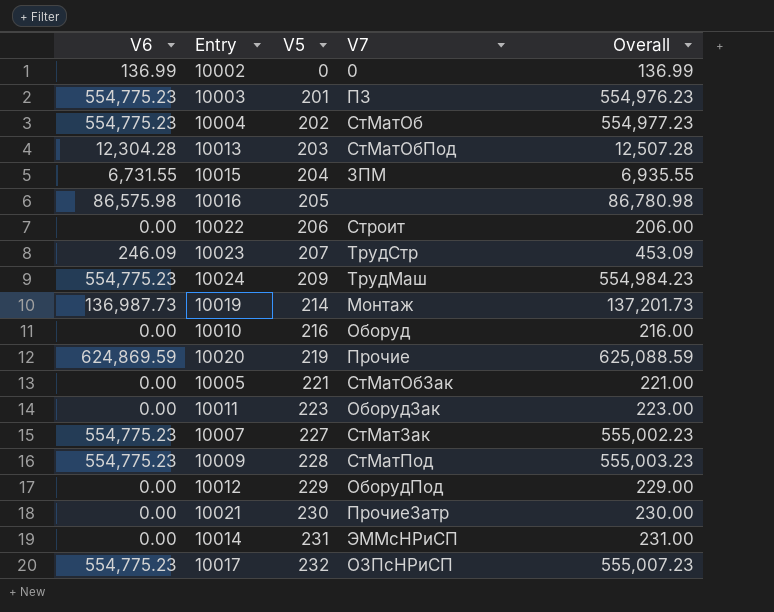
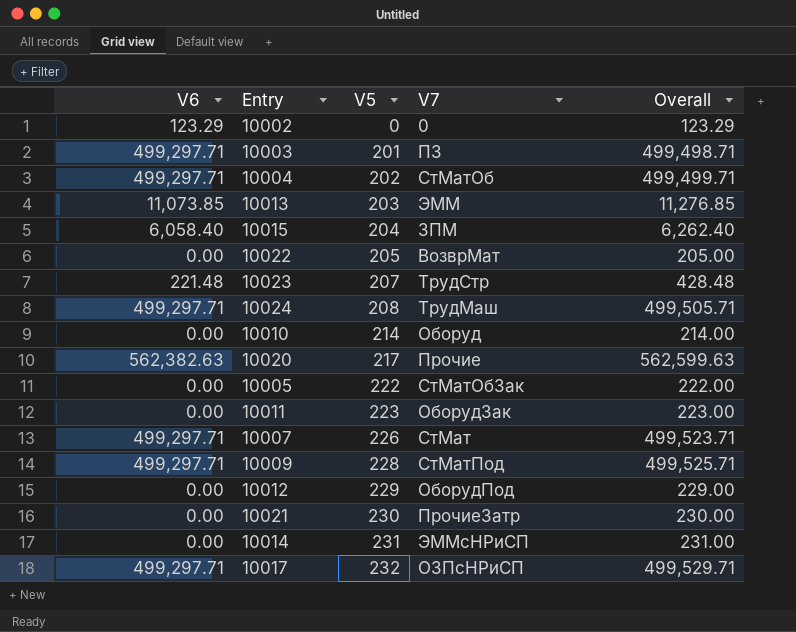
row 10016: 86,575.98 | 205 | none | 86,780.98 -> none
row 10019: 136,987.73 | 214 | Монтаж | 137,201.73 -> none
10002 | V6: 136.99 -> 123.29
10002 | Overall: 136.99 -> 123.29
10003 | V6: 554,775.23 -> 499,297.71
10003 | Overall: 554,976.23 -> 499,498.71
10004 | V6: 554,775.23 -> 499,297.71
10004 | Overall: 554,977.23 -> 499,499.71
10013 | V6: 12,304.28 -> 11,073.85
10013 | V7: СтМатОбПод -> ЭММ
10013 | Overall: 12,507.28 -> 11,276.85
10015 | V6: 6,731.55 -> 6,058.40
10015 | Overall: 6,935.55 -> 6,262.40
10022 | V5: 206 -> 205
10022 | V7: Строит -> ВозврМат
10022 | Overall: 206.00 -> 205.00
10023 | V6: 246.09 -> 221.48
10023 | Overall: 453.09 -> 428.48
10024 | V6: 554,775.23 -> 499,297.71
10024 | V5: 209 -> 208
10024 | Overall: 554,984.23 -> 499,505.71
10010 | V5: 216 -> 214
10010 | Overall: 216.00 -> 214.00
10020 | V6: 624,869.59 -> 562,382.63
10020 | V5: 219 -> 217
10020 | Overall: 625,088.59 -> 562,599.63
10005 | V5: 221 -> 222
10005 | Overall: 221.00 -> 222.00
10007 | V6: 554,775.23 -> 499,297.71
10007 | V5: 227 -> 226
10007 | V7: СтМатЗак -> СтМат
10007 | Overall: 555,002.23 -> 499,523.71
10009 | V6: 554,775.23 -> 499,297.71
10009 | Overall: 555,003.23 -> 499,525.71
10017 | V6: 554,775.23 -> 499,297.71
10017 | Overall: 555,007.23 -> 499,529.71

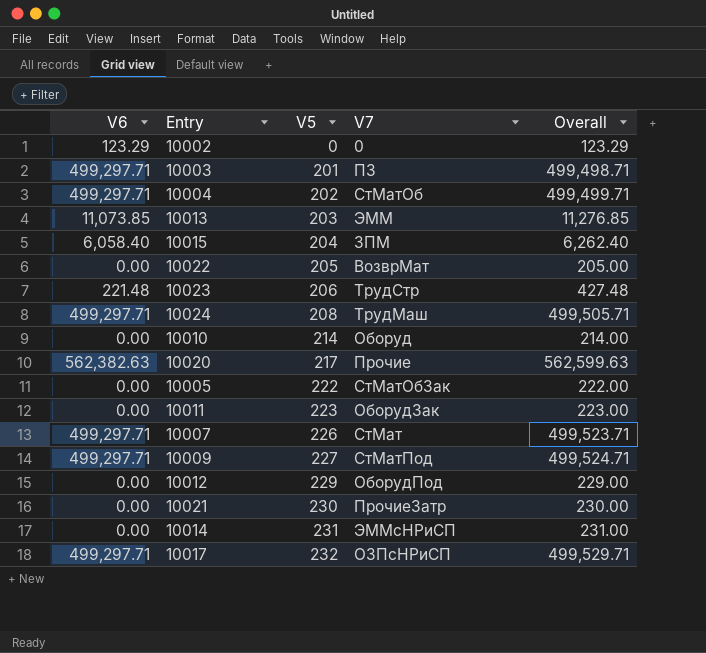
10023 | V5: 207 -> 206
10023 | Overall: 428.48 -> 427.48
10009 | V5: 228 -> 227
10009 | Overall: 499,525.71 -> 499,524.71

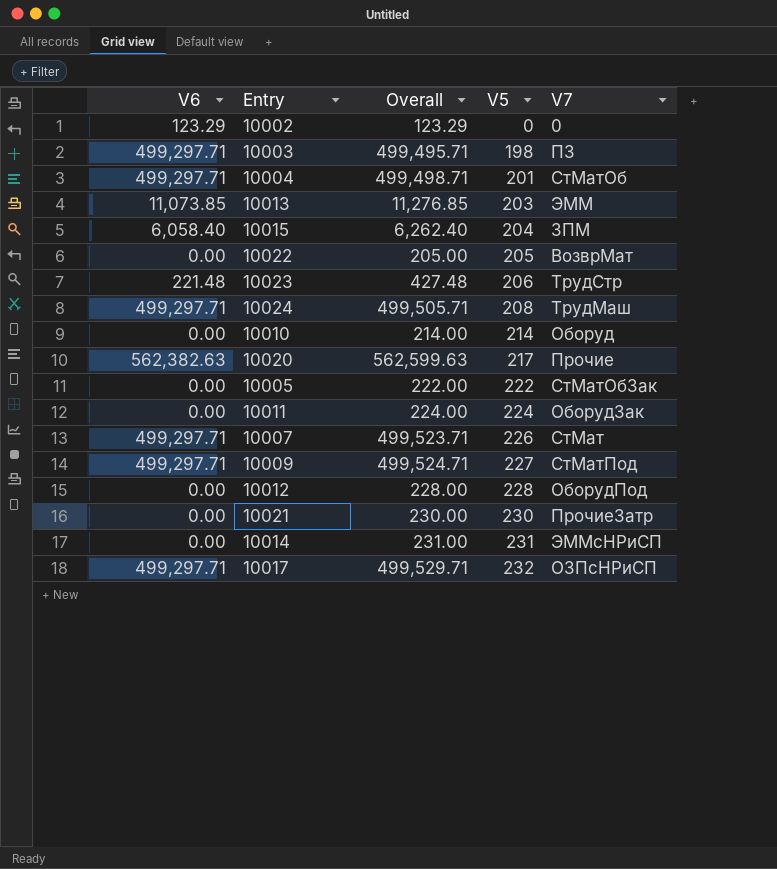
column Overall | position: 5 -> 3
10003 | Overall: 499,498.71 -> 499,495.71
10003 | V5: 201 -> 198
10004 | Overall: 499,499.71 -> 499,498.71
10004 | V5: 202 -> 201
10011 | Overall: 223.00 -> 224.00
10011 | V5: 223 -> 224
10012 | Overall: 229.00 -> 228.00
10012 | V5: 229 -> 228

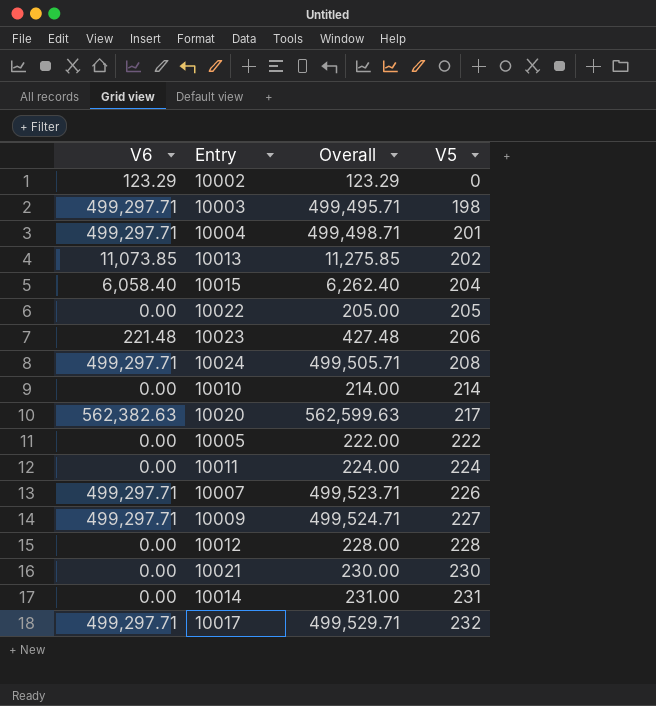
column V7 | position: 5 -> none
10013 | Overall: 11,276.85 -> 11,275.85
10013 | V5: 203 -> 202

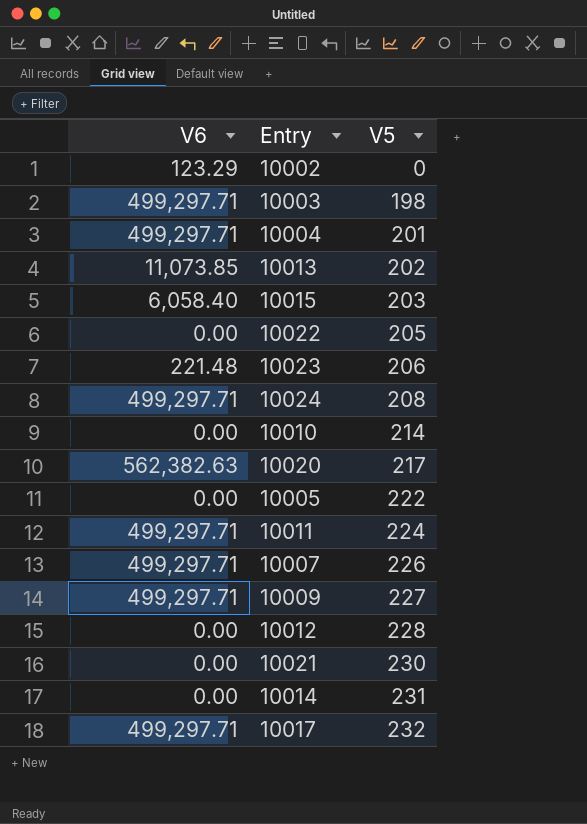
column Overall | formula: [V6] + [V5] -> none
10015 | V5: 204 -> 203
10011 | V6: 0.00 -> 499,297.71

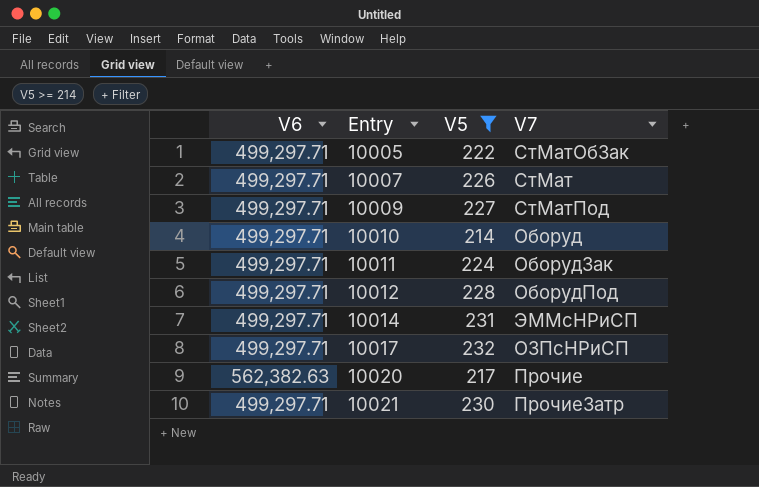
filter: none -> V5 >= 214
row order: V5 ascending -> Entry ascending
column V7 | position: none -> 4
10005 | V6: 0.00 -> 499,297.71
10010 | V6: 0.00 -> 499,297.71
10012 | V6: 0.00 -> 499,297.71
10014 | V6: 0.00 -> 499,297.71
10021 | V6: 0.00 -> 499,297.71

